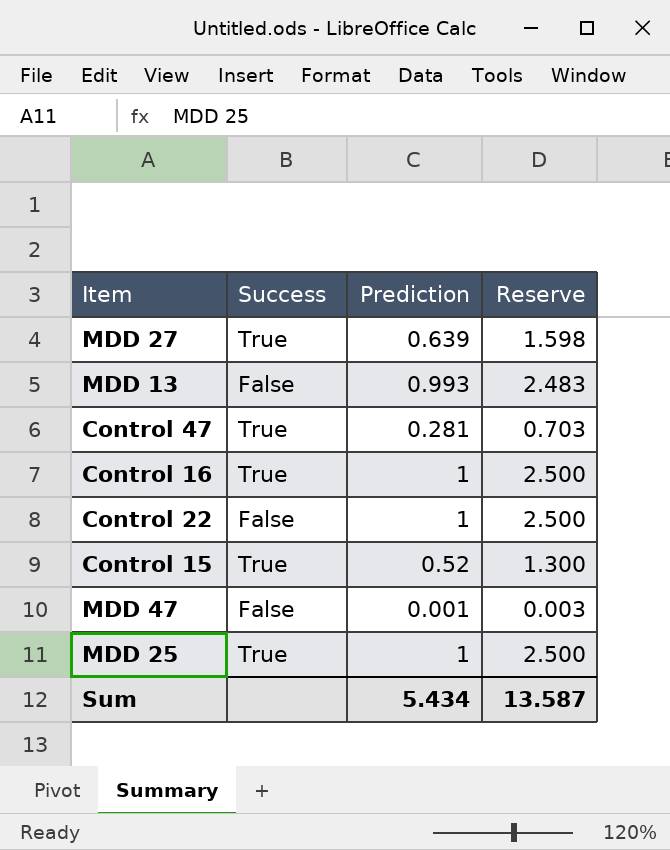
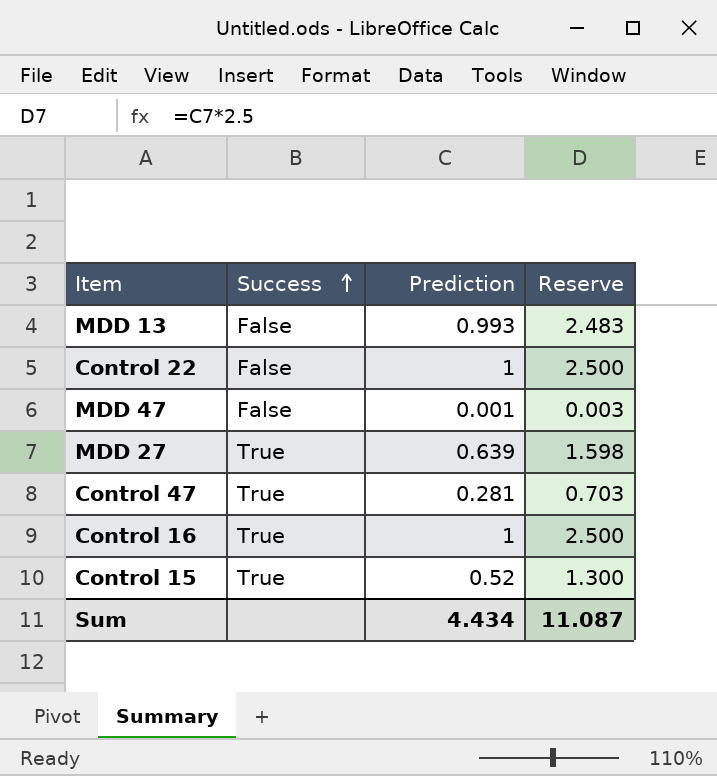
row order: none -> Success ascending
row MDD 25: True | 1 | 2.500 -> none
Sum | Prediction: 5.434 -> 4.434
Sum | Reserve: 13.587 -> 11.087

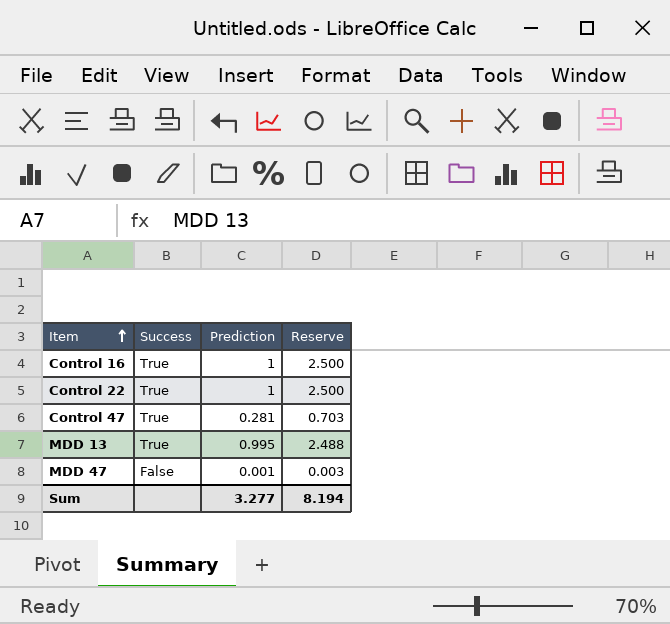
row order: Success ascending -> Item ascending
row MDD 27: True | 0.639 | 1.598 -> none
row Control 15: True | 0.52 | 1.300 -> none
Control 22 | Success: False -> True
MDD 13 | Success: False -> True
MDD 13 | Prediction: 0.993 -> 0.995
MDD 13 | Reserve: 2.483 -> 2.488
Sum | Prediction: 4.434 -> 3.277
Sum | Reserve: 11.087 -> 8.194

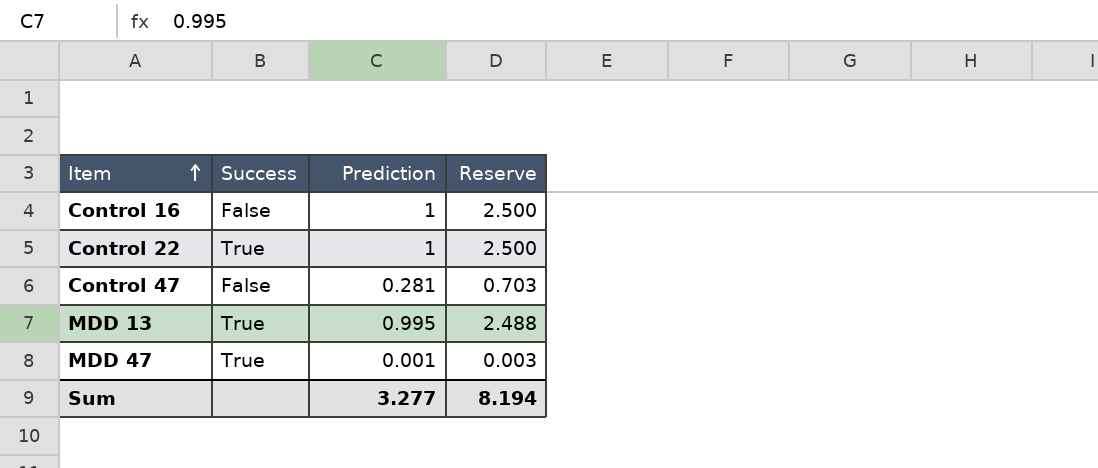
Control 16 | Success: True -> False
Control 47 | Success: True -> False
MDD 47 | Success: False -> True

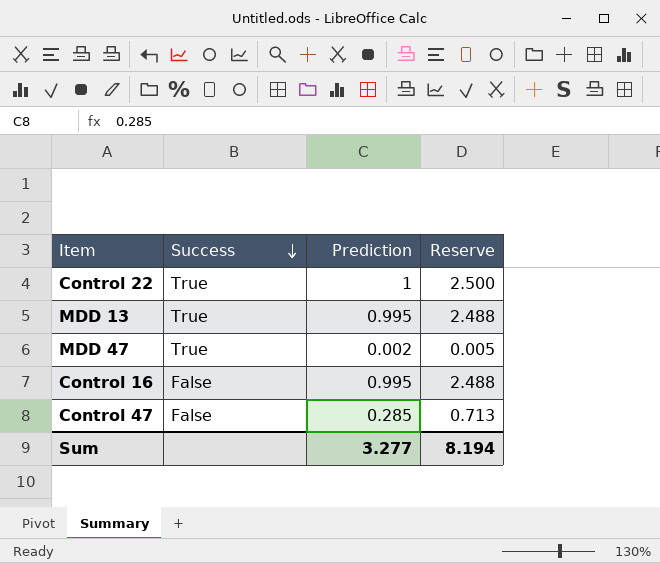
row order: Item ascending -> Success descending
MDD 47 | Prediction: 0.001 -> 0.002
MDD 47 | Reserve: 0.003 -> 0.005
Control 16 | Prediction: 1 -> 0.995
Control 16 | Reserve: 2.500 -> 2.488
Control 47 | Prediction: 0.281 -> 0.285
Control 47 | Reserve: 0.703 -> 0.713

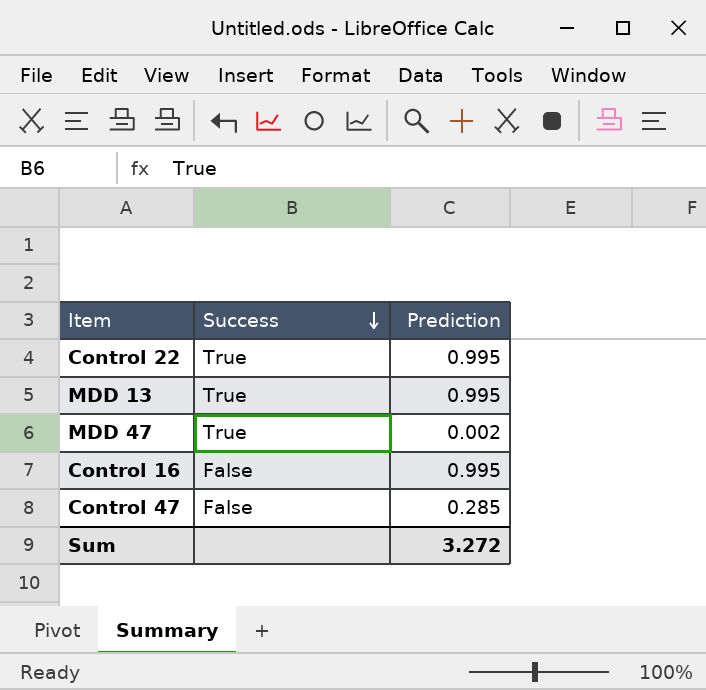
column Reserve | formula: [Prediction] * 2.5 -> none
Control 22 | Prediction: 1 -> 0.995
Sum | Prediction: 3.277 -> 3.272

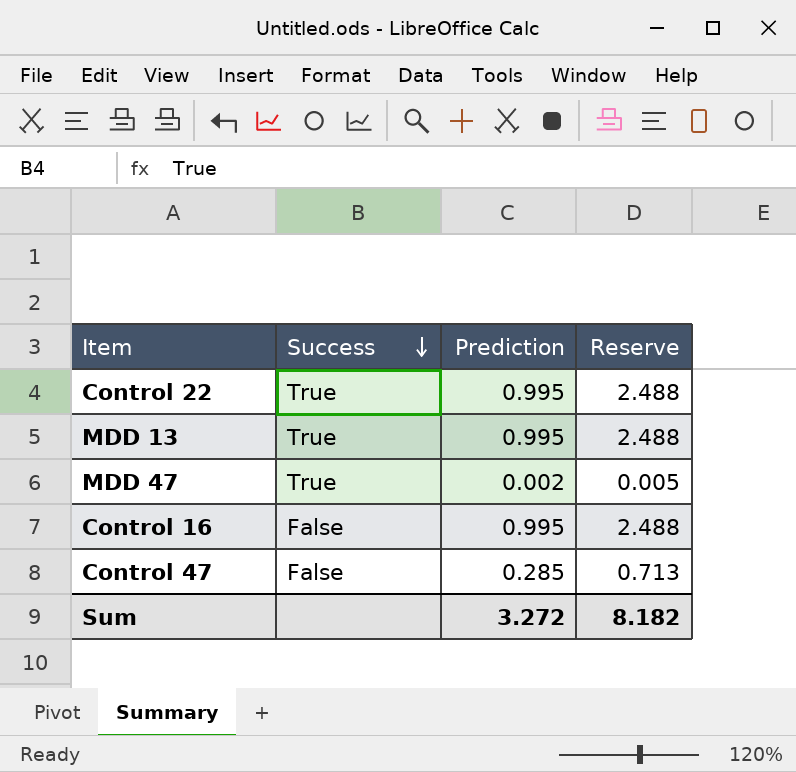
column Reserve | formula: none -> [Prediction] * 2.5

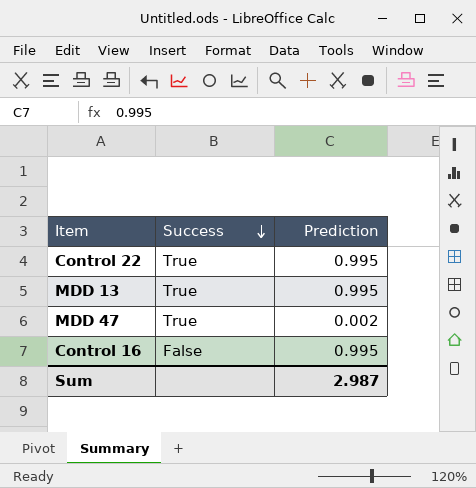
column Reserve | formula: [Prediction] * 2.5 -> none
row Control 47: False | 0.285 | 0.713 -> none
Sum | Prediction: 3.272 -> 2.987

